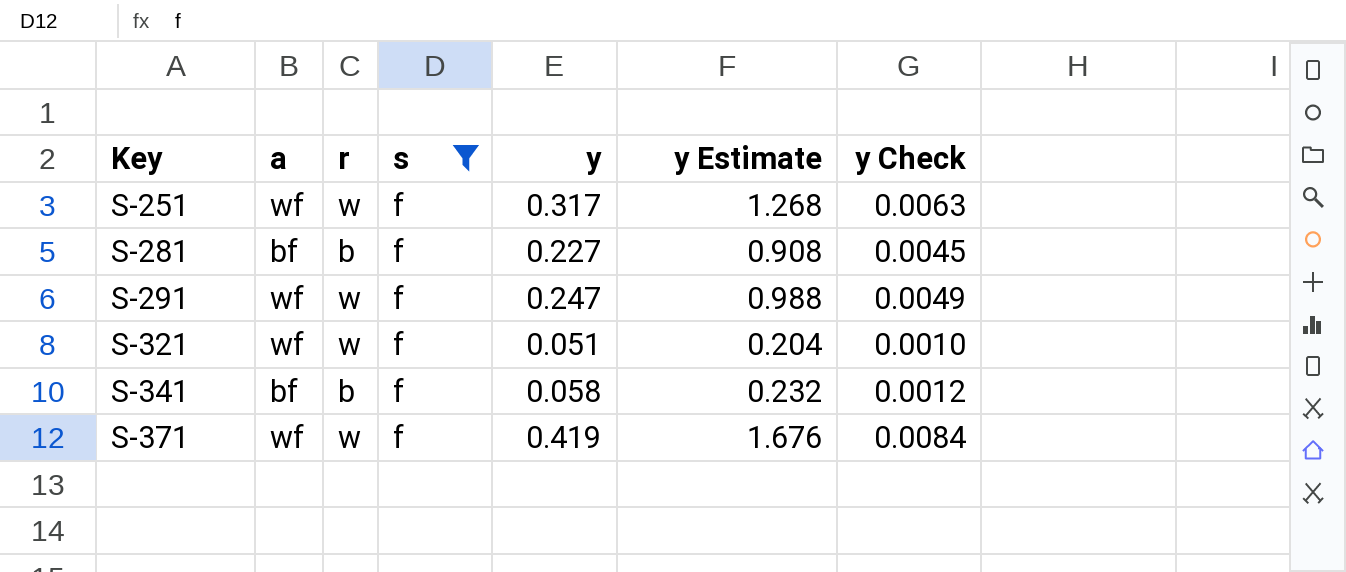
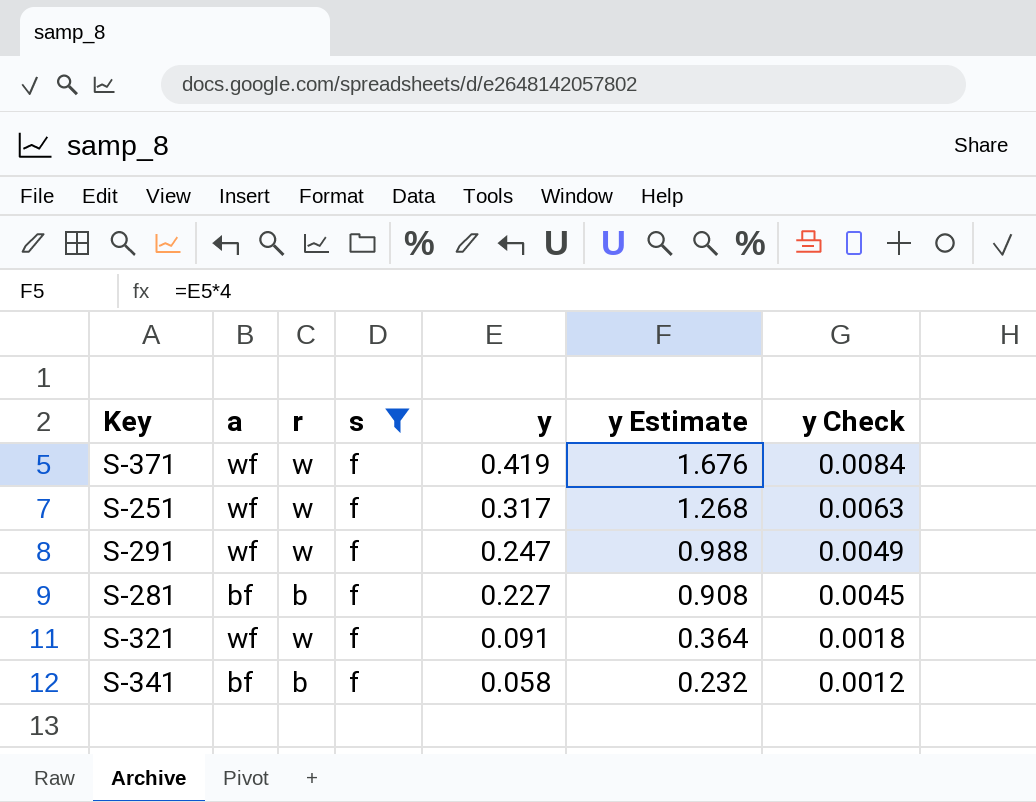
row order: Key ascending -> y descending
S-321 | y: 0.051 -> 0.091
S-321 | y Estimate: 0.204 -> 0.364
S-321 | y Check: 0.0010 -> 0.0018

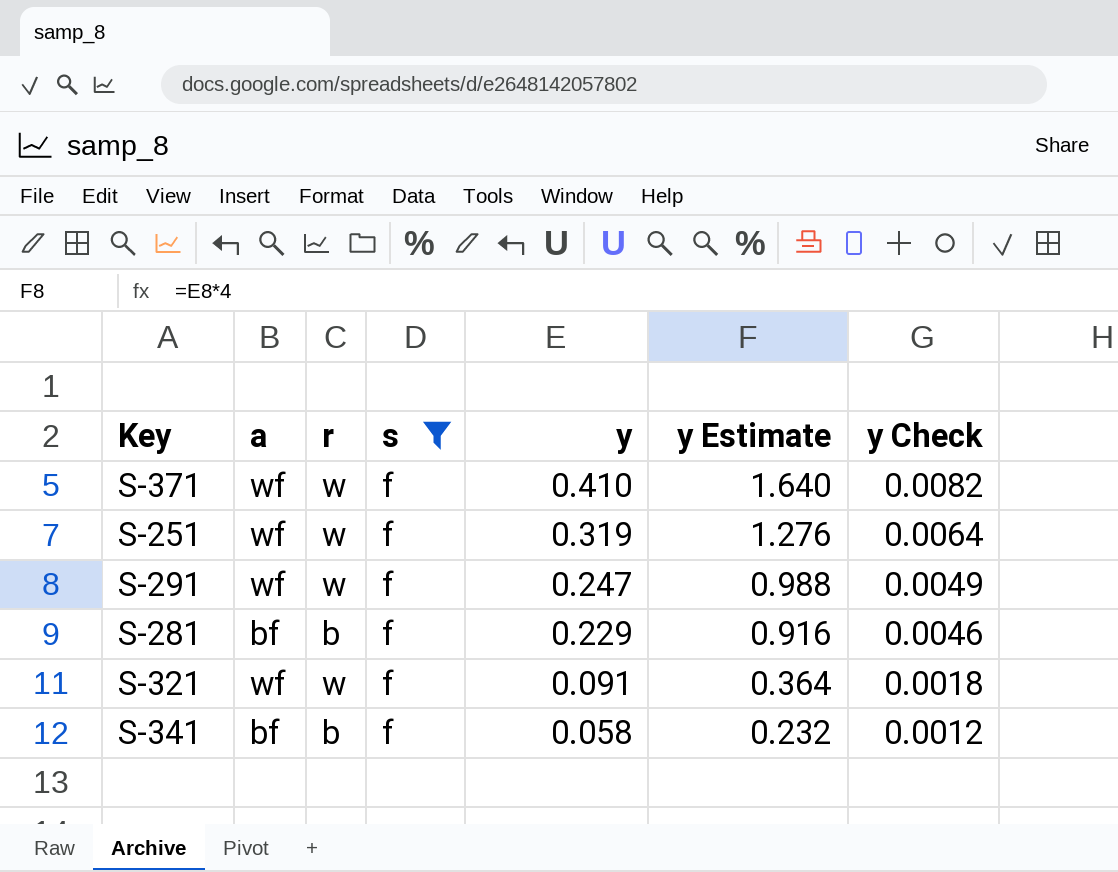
S-371 | y: 0.419 -> 0.410
S-371 | y Estimate: 1.676 -> 1.640
S-371 | y Check: 0.0084 -> 0.0082
S-251 | y: 0.317 -> 0.319
S-251 | y Estimate: 1.268 -> 1.276
S-251 | y Check: 0.0063 -> 0.0064
S-281 | y: 0.227 -> 0.229
S-281 | y Estimate: 0.908 -> 0.916
S-281 | y Check: 0.0045 -> 0.0046

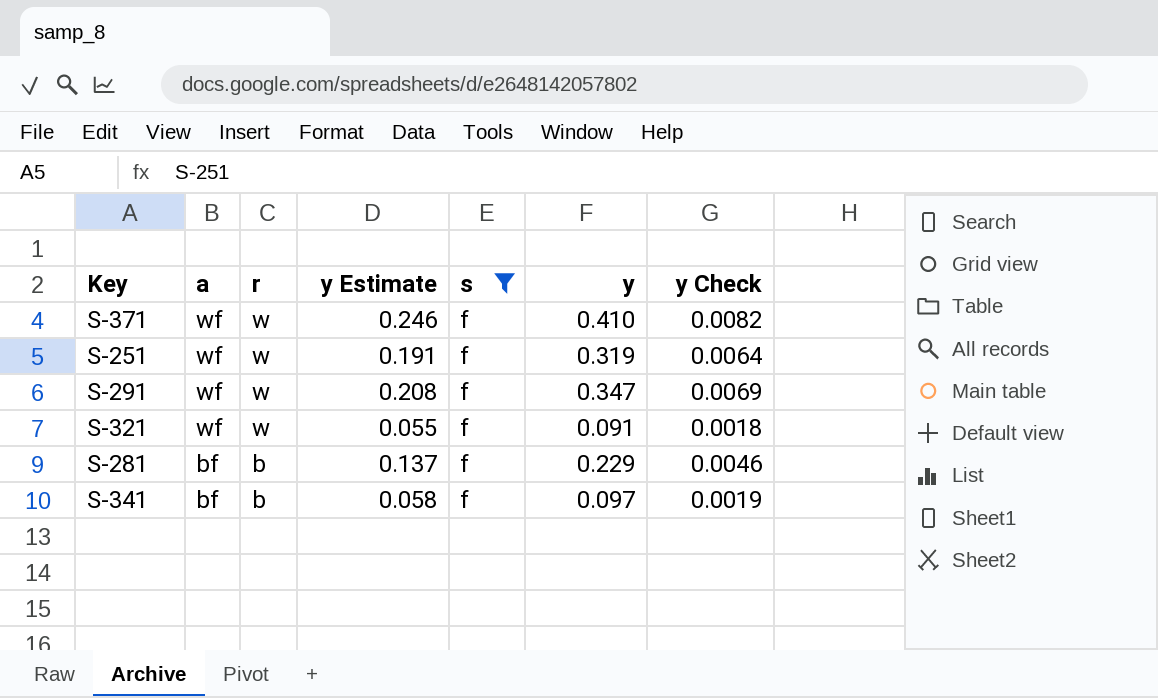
row order: y descending -> a descending
column y Estimate | formula: [y] * 4 -> [y] * 0.6
column y Estimate | position: 6 -> 4
S-291 | y: 0.247 -> 0.347
S-291 | y Check: 0.0049 -> 0.0069
S-341 | y: 0.058 -> 0.097
S-341 | y Check: 0.0012 -> 0.0019

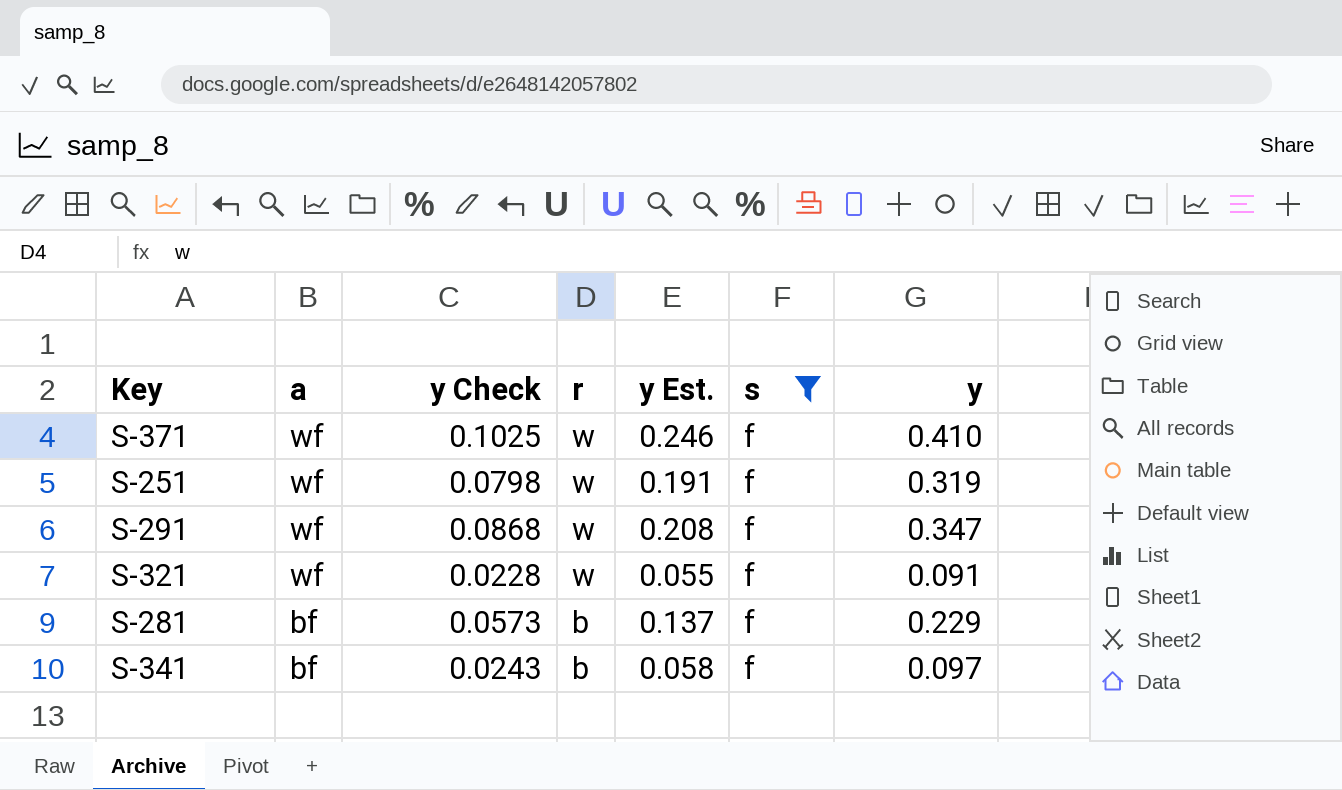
column y Check | formula: [y] * 0.02 -> [y] * 0.25
column y Check | position: 7 -> 3
column name: y Estimate -> y Est.

